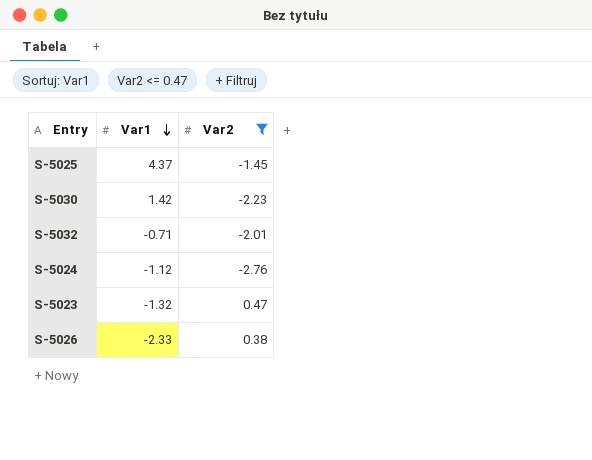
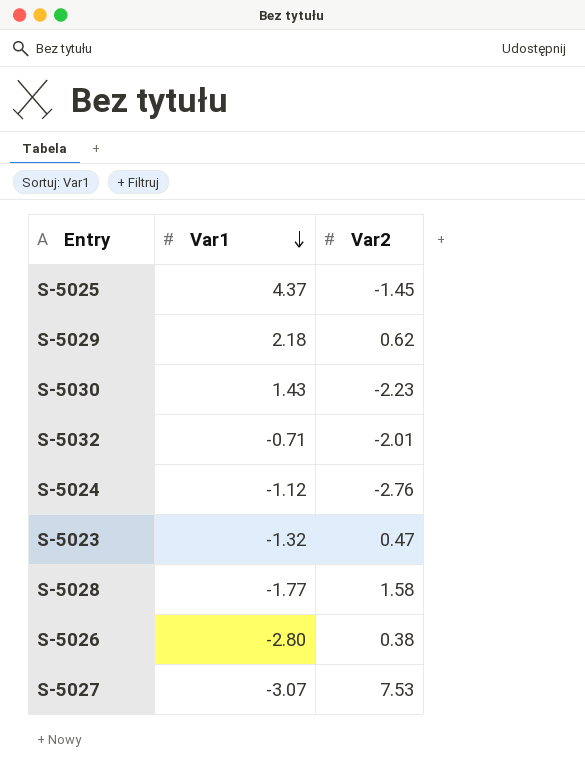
filter: Var2 <= 0.47 -> none
S-5030 | Var1: 1.42 -> 1.43
S-5026 | Var1: -2.33 -> -2.80

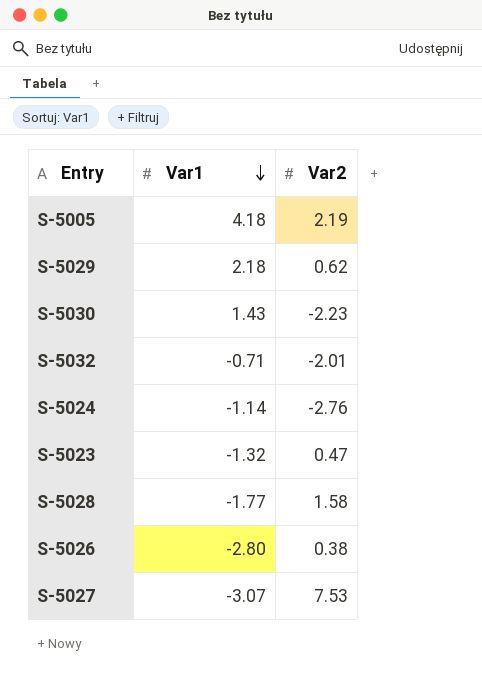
row S-5025: 4.37 | -1.45 -> none
row S-5005: none -> 4.18 | 2.19
S-5024 | Var1: -1.12 -> -1.14

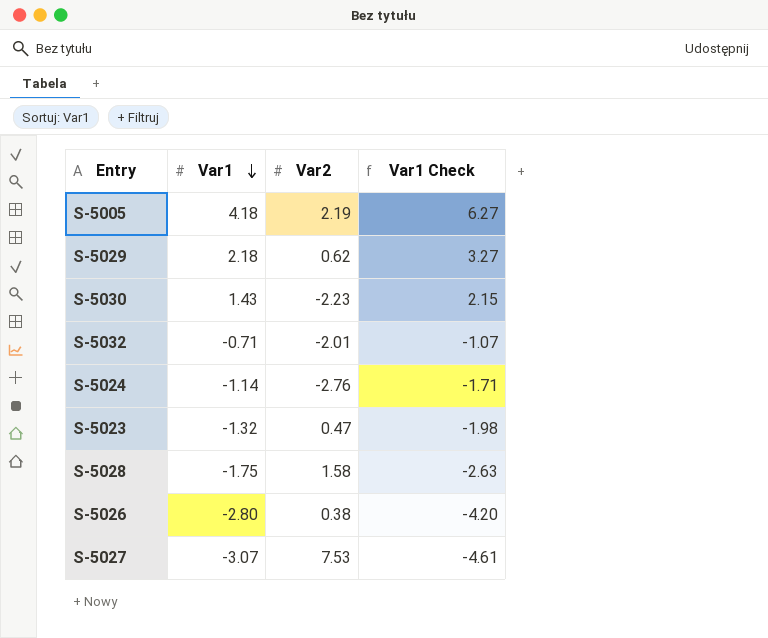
column Var1 Check | formula: none -> [Var1] * 1.5
S-5028 | Var1: -1.77 -> -1.75

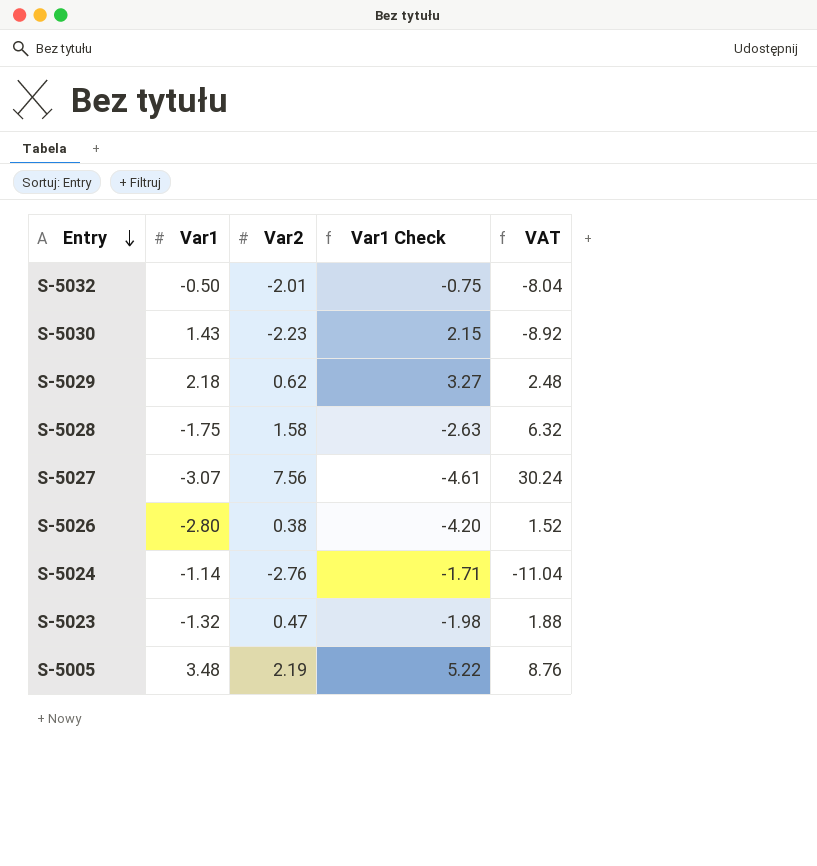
row order: Var1 descending -> Entry descending
column VAT | formula: none -> [Var2] * 4
S-5032 | Var1: -0.71 -> -0.50
S-5032 | Var1 Check: -1.07 -> -0.75
S-5027 | Var2: 7.53 -> 7.56
S-5005 | Var1: 4.18 -> 3.48
S-5005 | Var1 Check: 6.27 -> 5.22

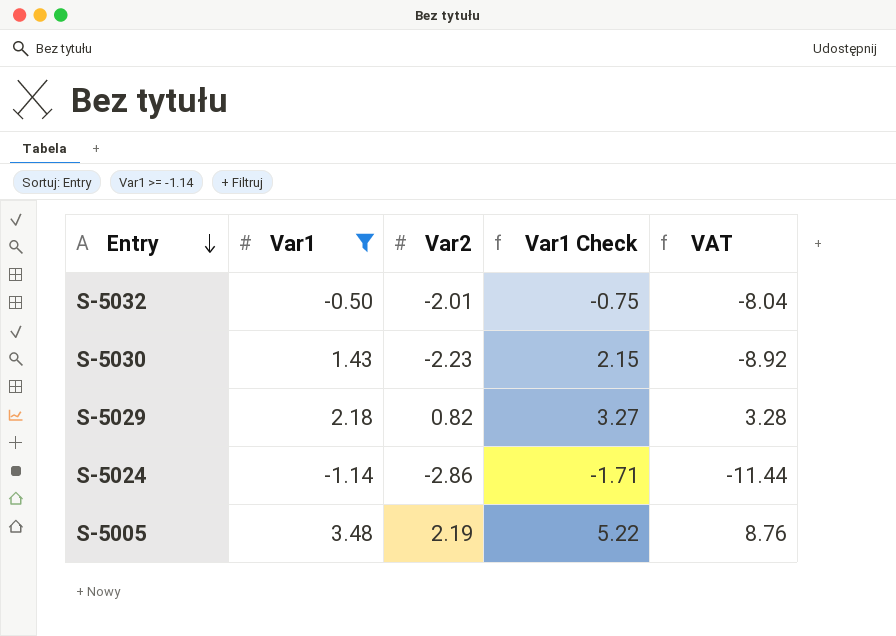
filter: none -> Var1 >= -1.14
S-5029 | Var2: 0.62 -> 0.82
S-5029 | VAT: 2.48 -> 3.28
S-5024 | Var2: -2.76 -> -2.86
S-5024 | VAT: -11.04 -> -11.44

